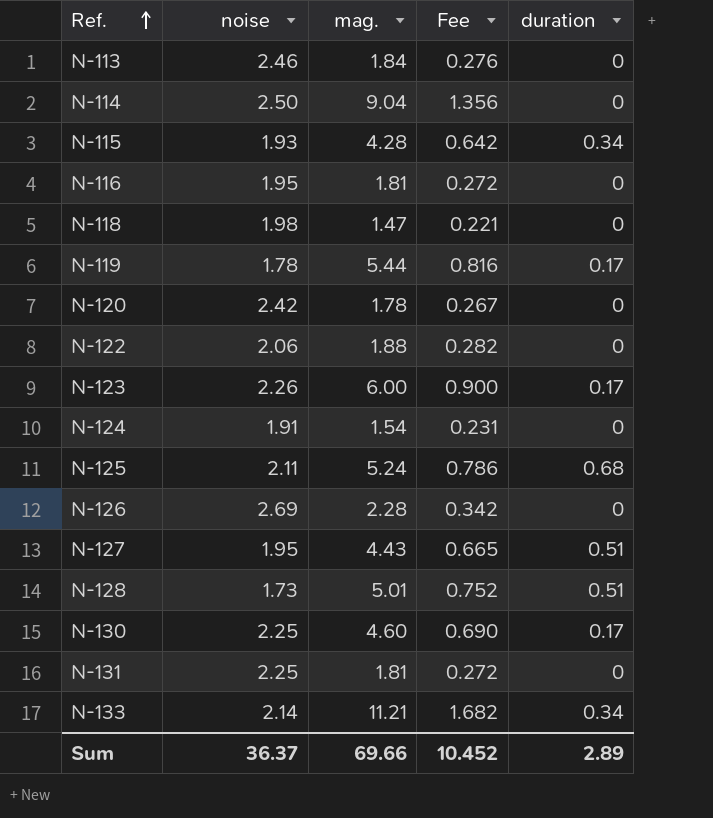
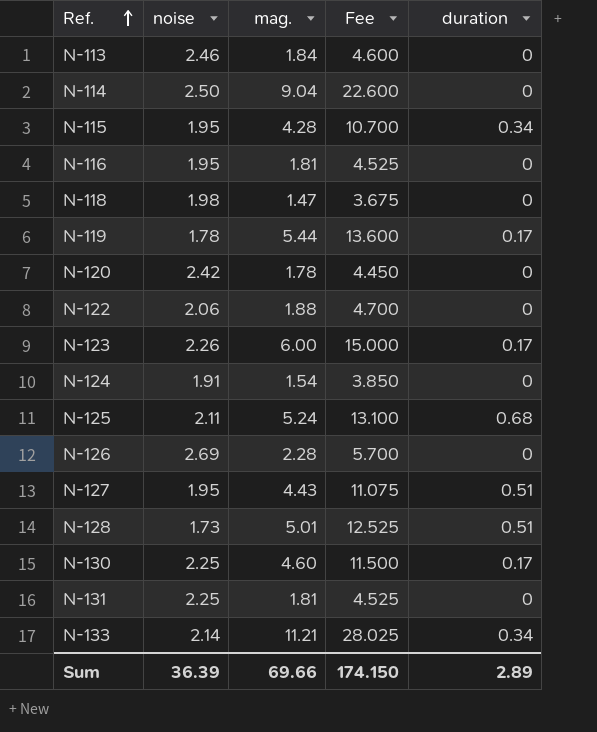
column Fee | formula: [mag.] * 0.15 -> [mag.] * 2.5
N-115 | noise: 1.93 -> 1.95
Sum | noise: 36.37 -> 36.39
Sum | Fee: 10.452 -> 174.150

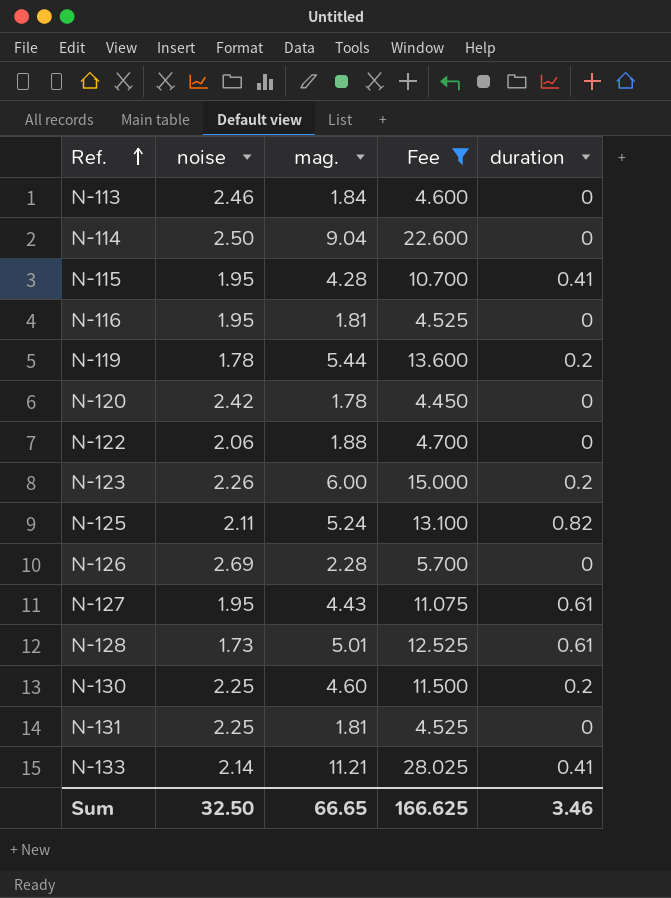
filter: none -> Fee >= 4.450
N-115 | duration: 0.34 -> 0.41
N-119 | duration: 0.17 -> 0.2
N-123 | duration: 0.17 -> 0.2
N-125 | duration: 0.68 -> 0.82
N-127 | duration: 0.51 -> 0.61
N-128 | duration: 0.51 -> 0.61
N-130 | duration: 0.17 -> 0.2
N-133 | duration: 0.34 -> 0.41
Sum | noise: 36.39 -> 32.50
Sum | mag.: 69.66 -> 66.65
Sum | Fee: 174.150 -> 166.625
Sum | duration: 2.89 -> 3.46

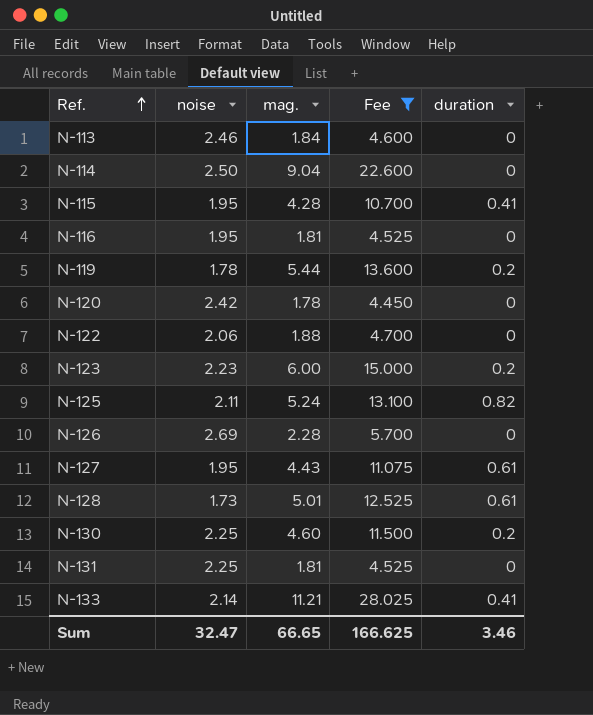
N-123 | noise: 2.26 -> 2.23
Sum | noise: 32.50 -> 32.47

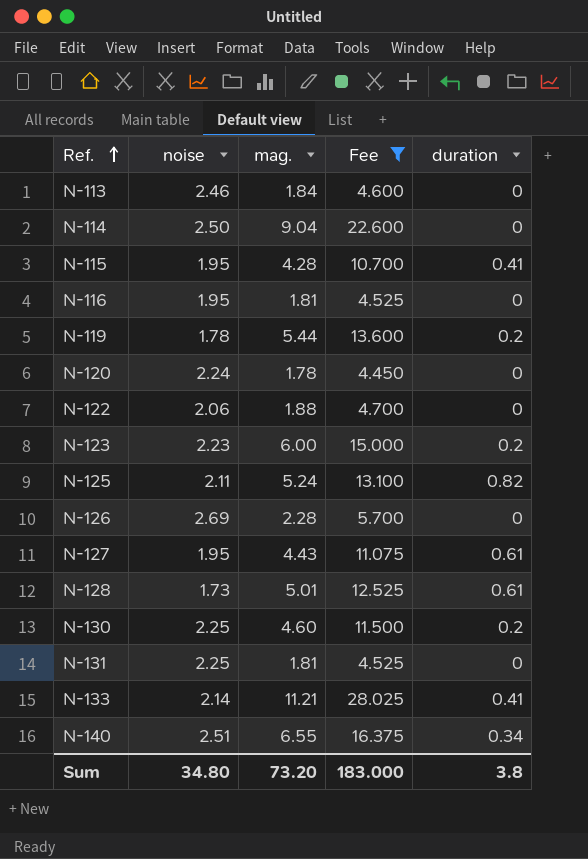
N-120 | noise: 2.42 -> 2.24
row N-140: none -> 2.51 | 6.55 | 16.375 | 0.34
Sum | noise: 32.47 -> 34.80
Sum | mag.: 66.65 -> 73.20
Sum | Fee: 166.625 -> 183.000
Sum | duration: 3.46 -> 3.8

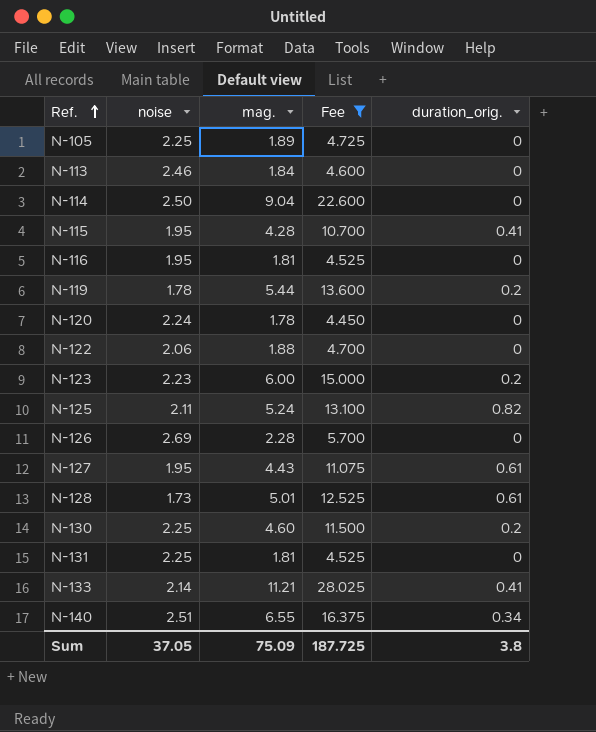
column name: duration -> duration_orig.
row N-105: none -> 2.25 | 1.89 | 4.725 | 0
Sum | noise: 34.80 -> 37.05
Sum | mag.: 73.20 -> 75.09
Sum | Fee: 183.000 -> 187.725

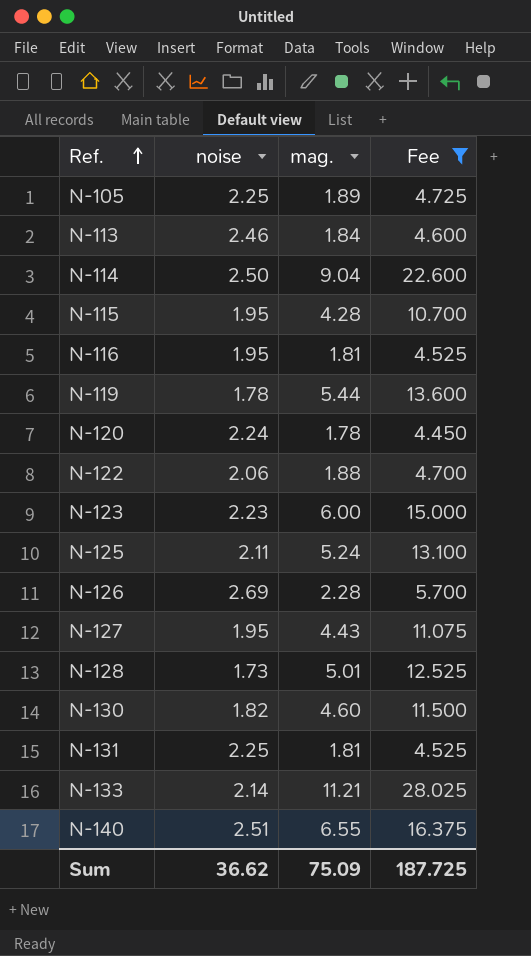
column duration_orig. | position: 5 -> none
N-130 | noise: 2.25 -> 1.82
Sum | noise: 37.05 -> 36.62

